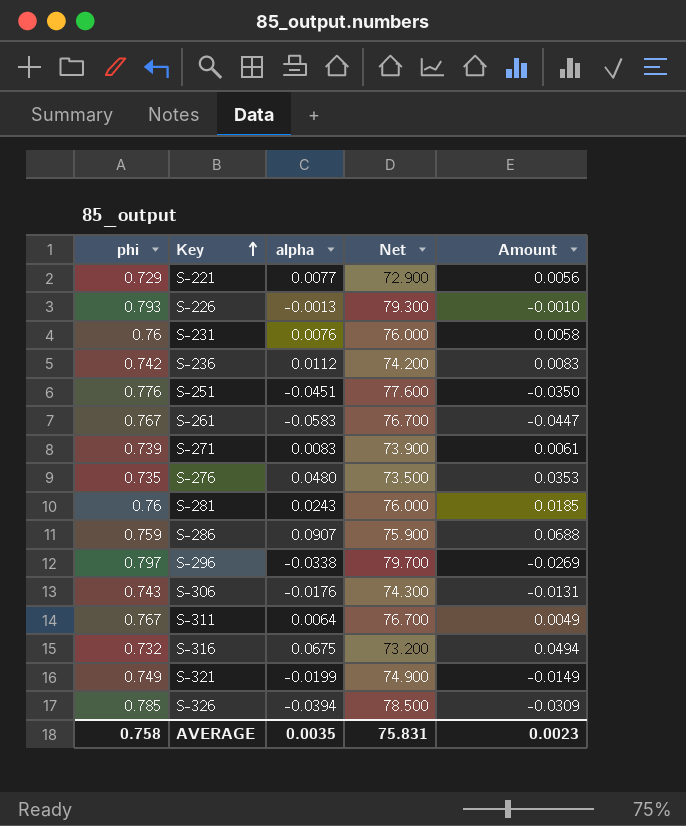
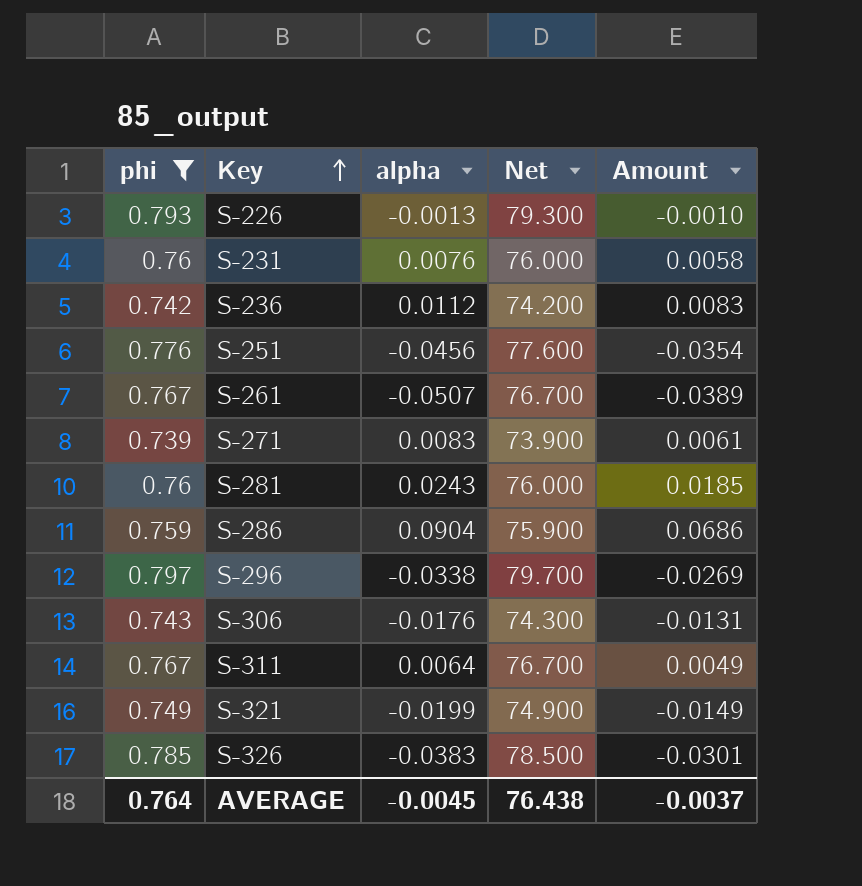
filter: none -> phi >= 0.739
S-251 | alpha: -0.0451 -> -0.0456
S-251 | Amount: -0.0350 -> -0.0354
S-261 | alpha: -0.0583 -> -0.0507
S-261 | Amount: -0.0447 -> -0.0389
S-286 | alpha: 0.0907 -> 0.0904
S-286 | Amount: 0.0688 -> 0.0686
S-326 | alpha: -0.0394 -> -0.0383
S-326 | Amount: -0.0309 -> -0.0301
AVERAGE | phi: 0.758 -> 0.764
AVERAGE | alpha: 0.0035 -> -0.0045
AVERAGE | Net: 75.831 -> 76.438
AVERAGE | Amount: 0.0023 -> -0.0037

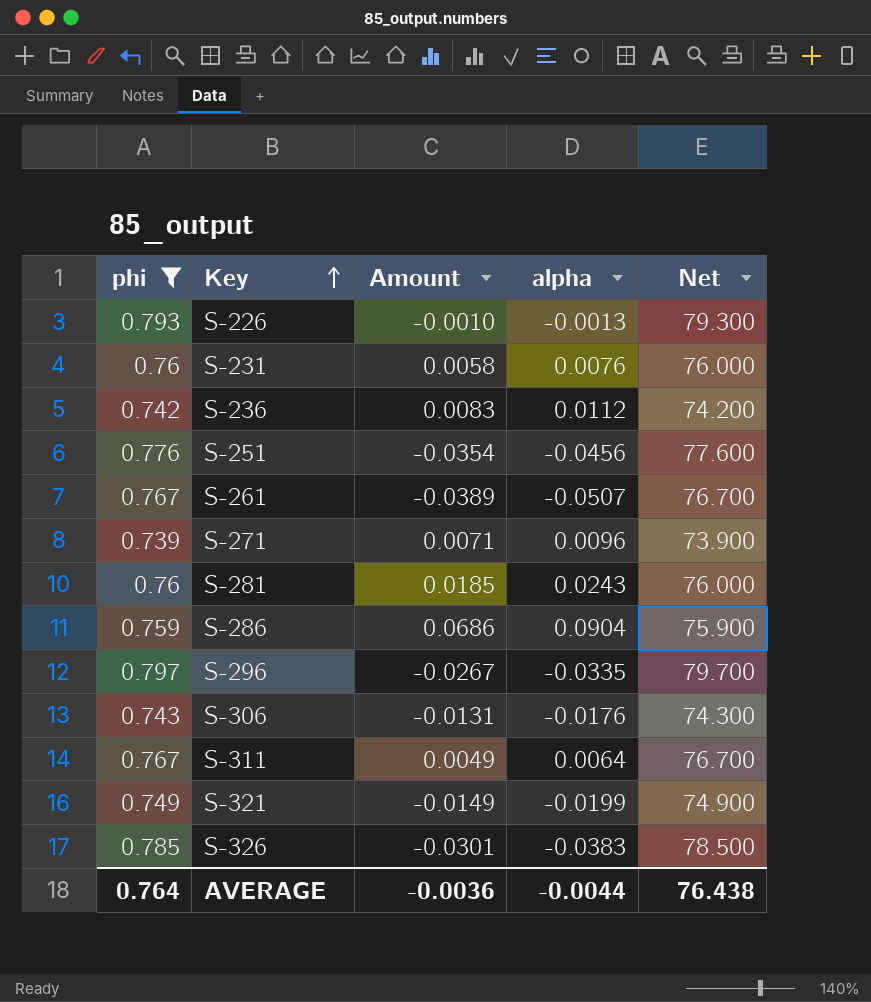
column Amount | position: 5 -> 3
S-271 | Amount: 0.0061 -> 0.0071
S-271 | alpha: 0.0083 -> 0.0096
S-296 | Amount: -0.0269 -> -0.0267
S-296 | alpha: -0.0338 -> -0.0335
AVERAGE | Amount: -0.0037 -> -0.0036
AVERAGE | alpha: -0.0045 -> -0.0044

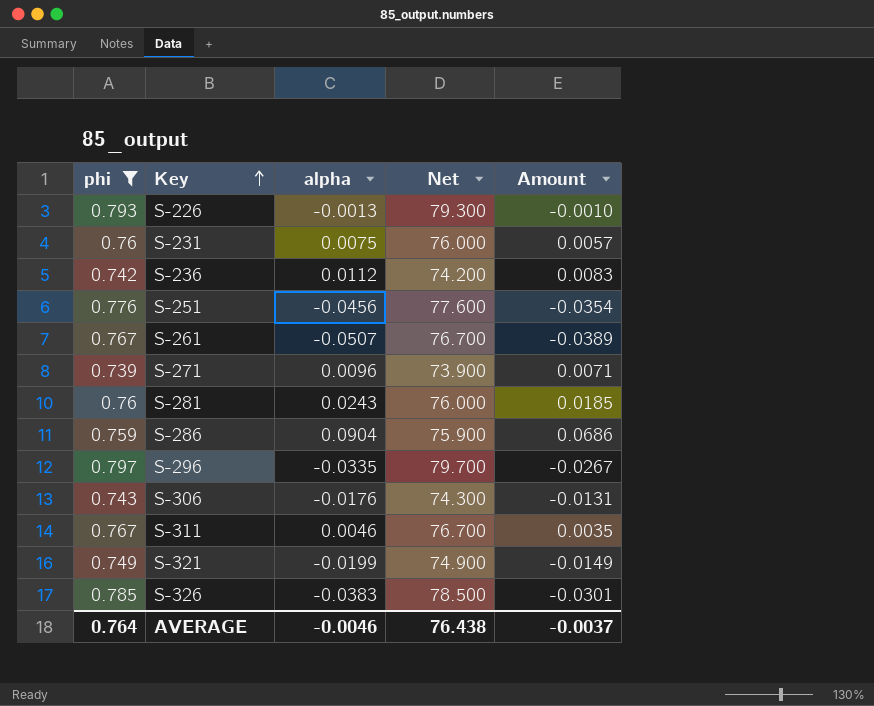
column Amount | position: 3 -> 5
S-231 | alpha: 0.0076 -> 0.0075
S-231 | Amount: 0.0058 -> 0.0057
S-311 | alpha: 0.0064 -> 0.0046
S-311 | Amount: 0.0049 -> 0.0035
AVERAGE | alpha: -0.0044 -> -0.0046
AVERAGE | Amount: -0.0036 -> -0.0037

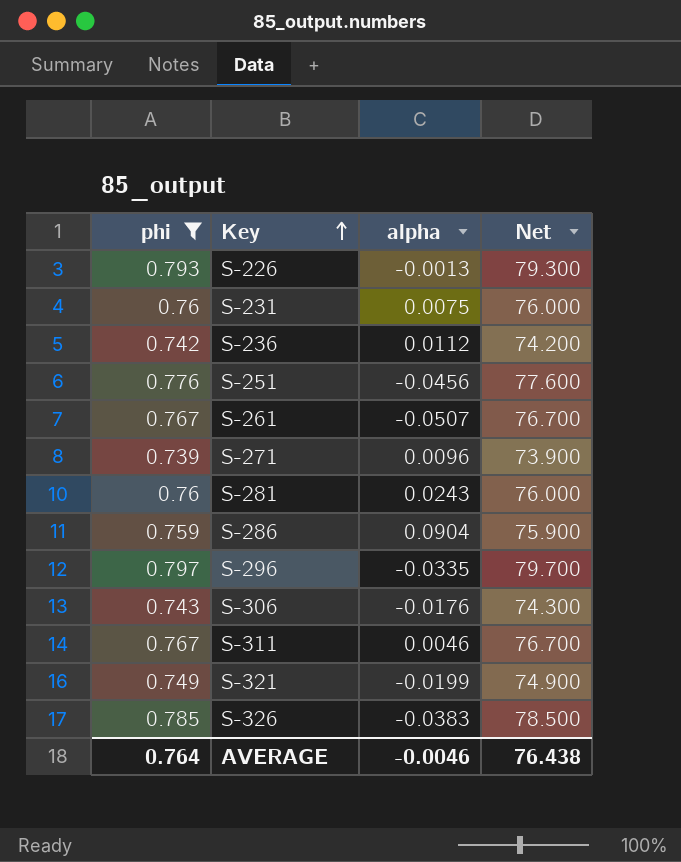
column Amount | formula: [phi] * [alpha] -> none

